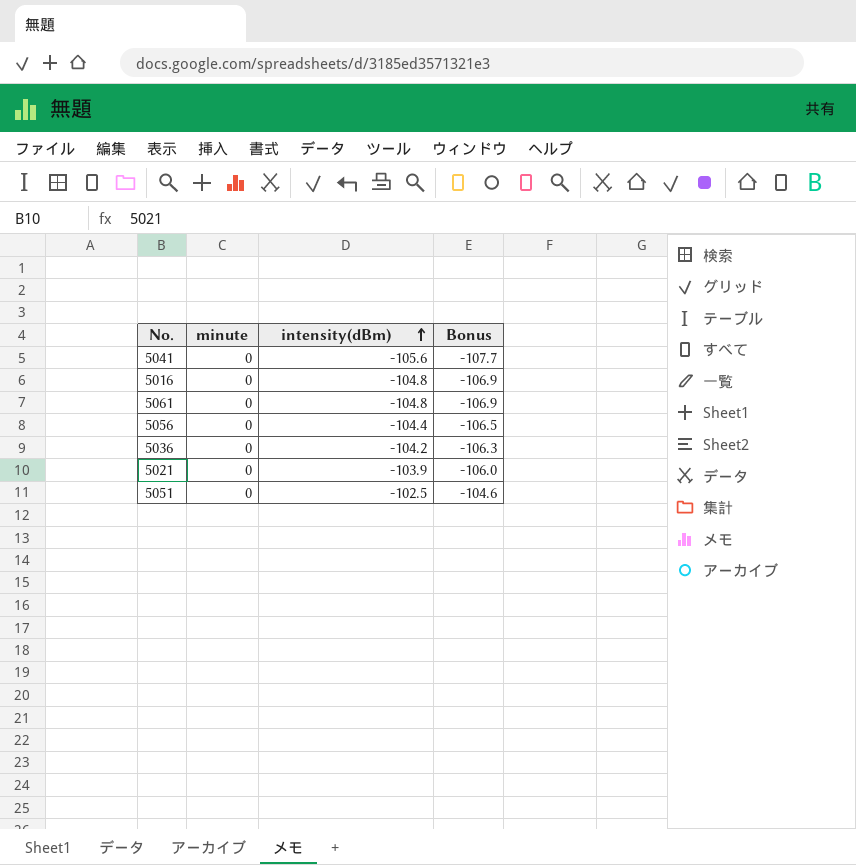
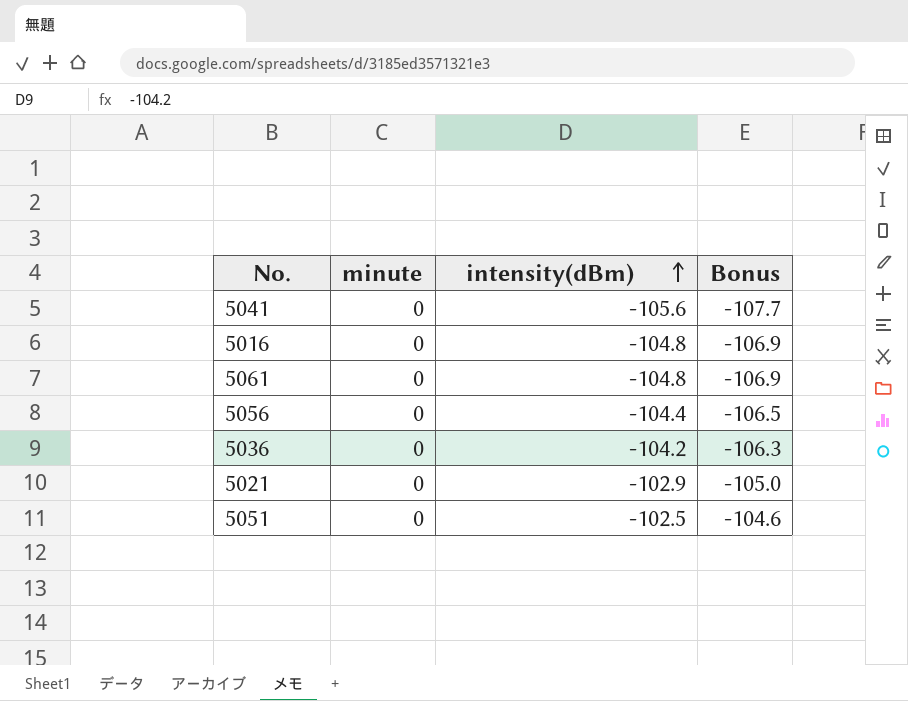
5021 | intensity(dBm): -103.9 -> -102.9
5021 | Bonus: -106.0 -> -105.0

